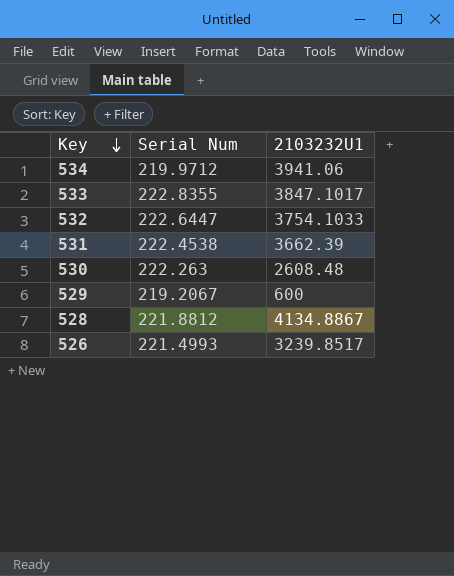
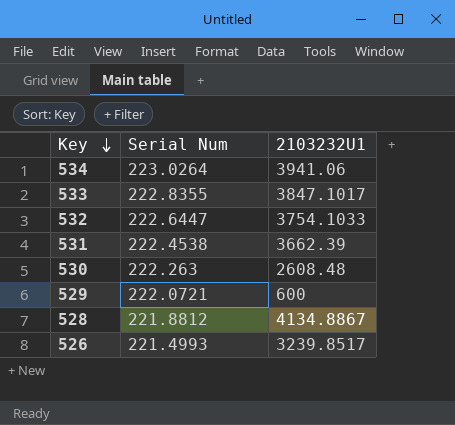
534 | Serial Num: 219.9712 -> 223.0264
529 | Serial Num: 219.2067 -> 222.0721

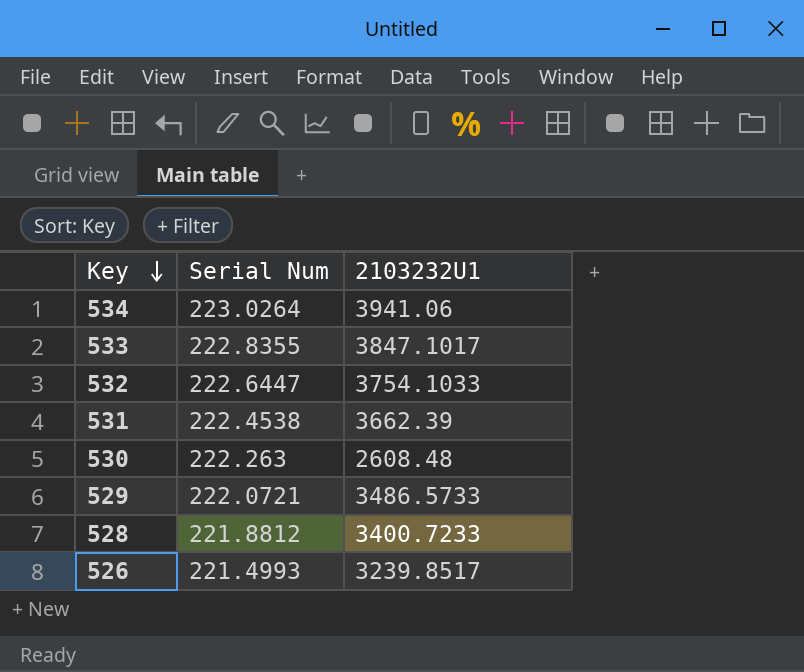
529 | 2103232U1: 600 -> 3486.5733
528 | 2103232U1: 4134.8867 -> 3400.7233

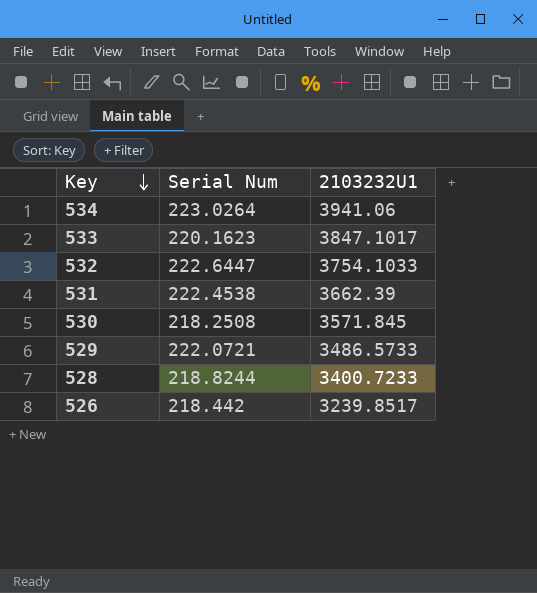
533 | Serial Num: 222.8355 -> 220.1623
530 | Serial Num: 222.263 -> 218.2508
530 | 2103232U1: 2608.48 -> 3571.845
528 | Serial Num: 221.8812 -> 218.8244
526 | Serial Num: 221.4993 -> 218.442

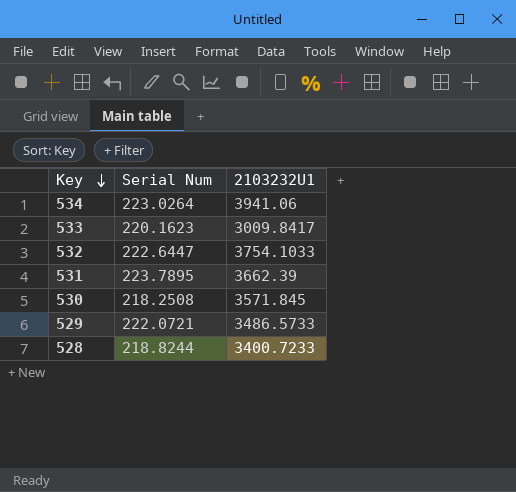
row 526: 218.442 | 3239.8517 -> none
533 | 2103232U1: 3847.1017 -> 3009.8417
531 | Serial Num: 222.4538 -> 223.7895

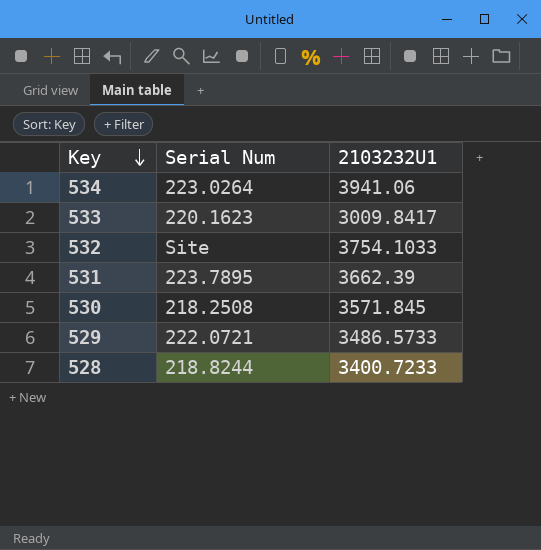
532 | Serial Num: 222.6447 -> Site

